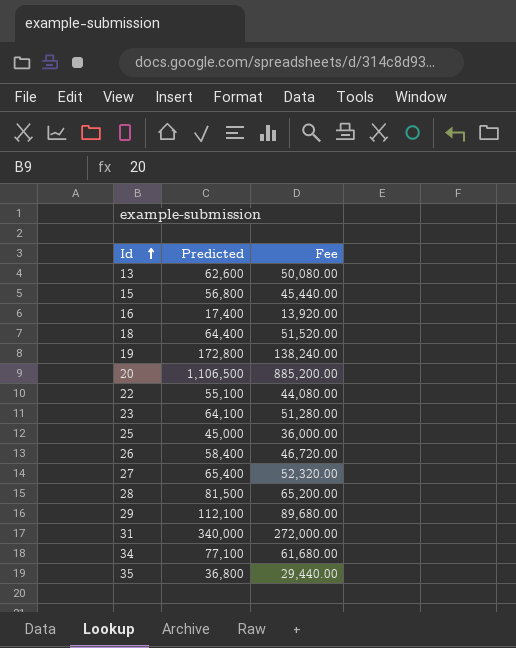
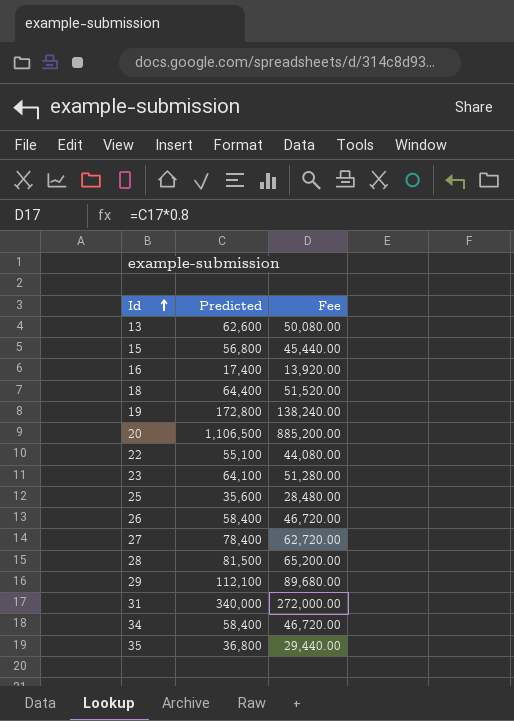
25 | Predicted: 45,000 -> 35,600
25 | Fee: 36,000.00 -> 28,480.00
27 | Predicted: 65,400 -> 78,400
27 | Fee: 52,320.00 -> 62,720.00
34 | Predicted: 77,100 -> 58,400
34 | Fee: 61,680.00 -> 46,720.00

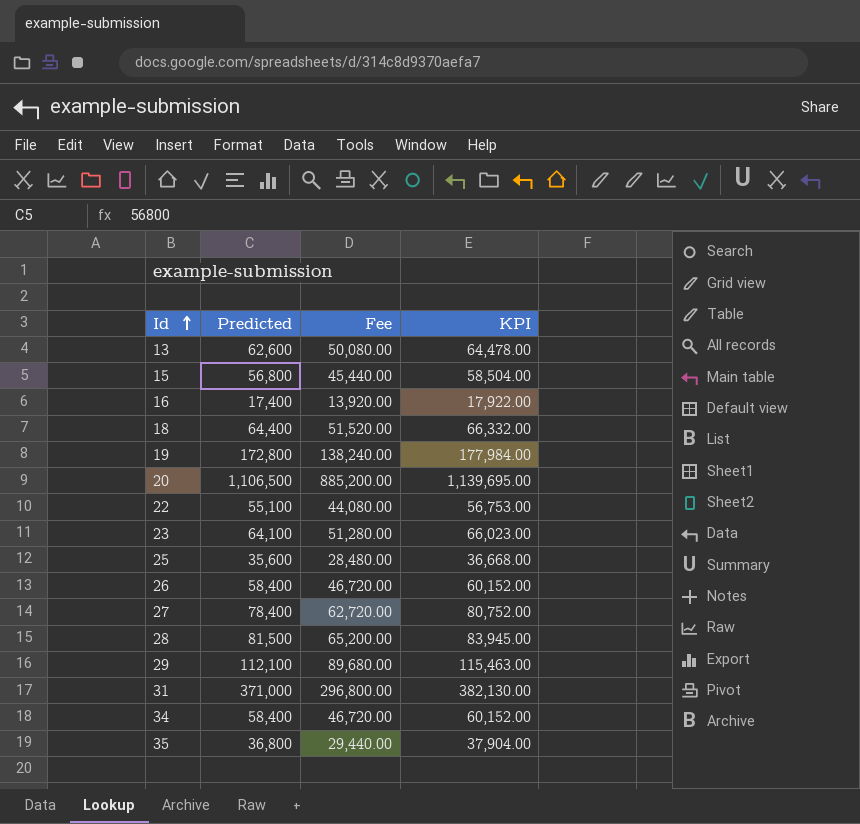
column KPI | formula: none -> [Predicted] * 1.03
31 | Predicted: 340,000 -> 371,000
31 | Fee: 272,000.00 -> 296,800.00

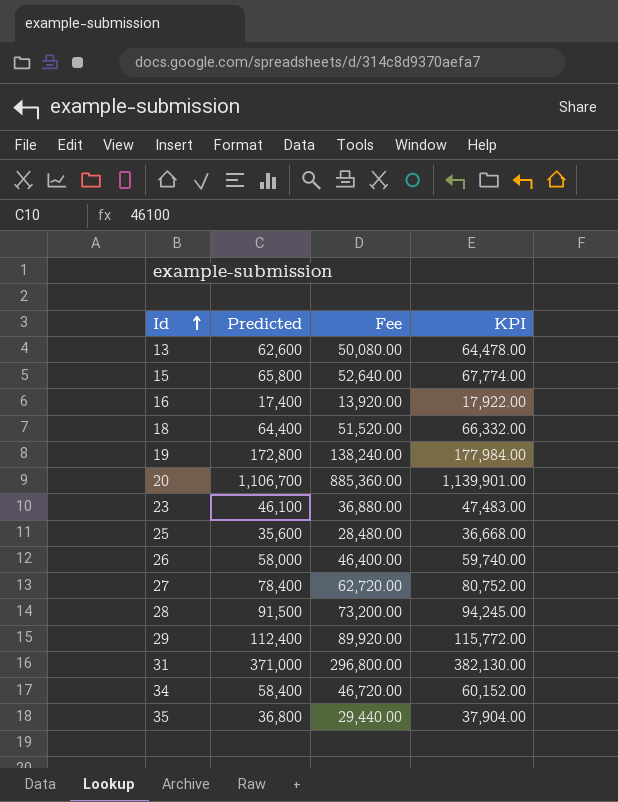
row 22: 55,100 | 44,080.00 | 56,753.00 -> none
15 | Predicted: 56,800 -> 65,800
15 | Fee: 45,440.00 -> 52,640.00
15 | KPI: 58,504.00 -> 67,774.00
20 | Predicted: 1,106,500 -> 1,106,700
20 | Fee: 885,200.00 -> 885,360.00
20 | KPI: 1,139,695.00 -> 1,139,901.00
23 | Predicted: 64,100 -> 46,100
23 | Fee: 51,280.00 -> 36,880.00
23 | KPI: 66,023.00 -> 47,483.00
26 | Predicted: 58,400 -> 58,000
26 | Fee: 46,720.00 -> 46,400.00
26 | KPI: 60,152.00 -> 59,740.00
28 | Predicted: 81,500 -> 91,500
28 | Fee: 65,200.00 -> 73,200.00
28 | KPI: 83,945.00 -> 94,245.00
29 | Predicted: 112,100 -> 112,400
29 | Fee: 89,680.00 -> 89,920.00
29 | KPI: 115,463.00 -> 115,772.00

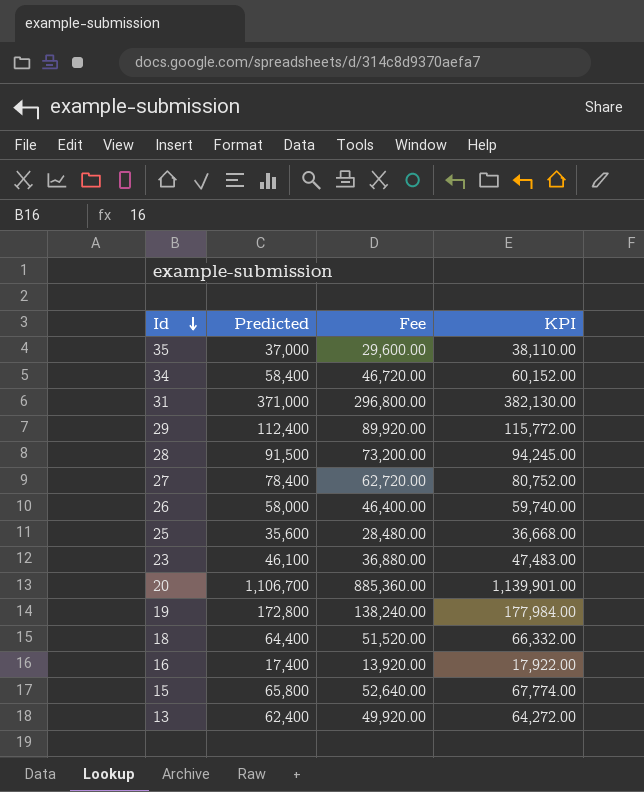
row order: Id ascending -> Id descending
35 | Predicted: 36,800 -> 37,000
35 | Fee: 29,440.00 -> 29,600.00
35 | KPI: 37,904.00 -> 38,110.00
13 | Predicted: 62,600 -> 62,400
13 | Fee: 50,080.00 -> 49,920.00
13 | KPI: 64,478.00 -> 64,272.00

